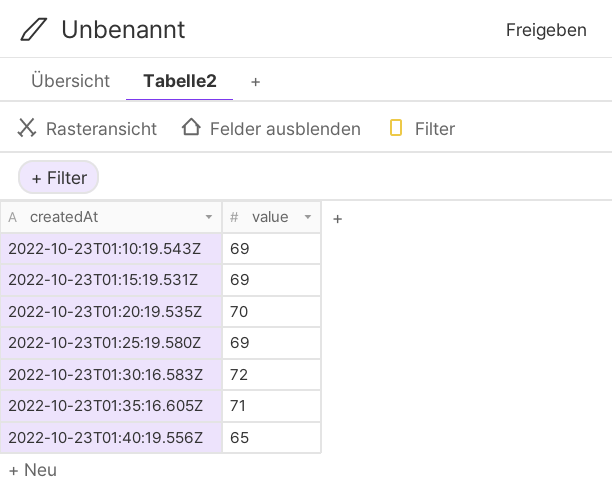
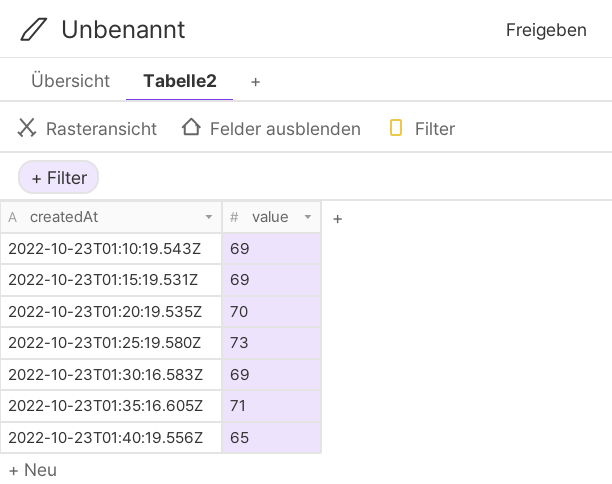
2022-10-23T01:25:19.580Z | value: 69 -> 73
2022-10-23T01:30:16.583Z | value: 72 -> 69

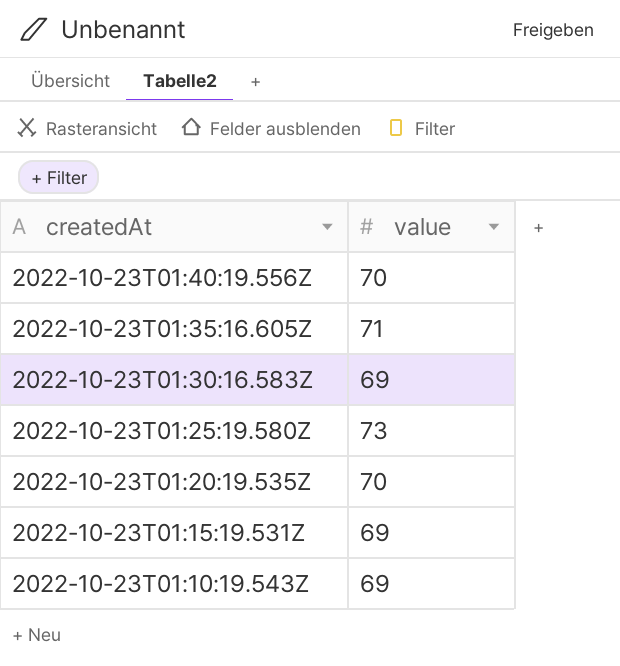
row order: createdAt ascending -> createdAt descending
2022-10-23T01:40:19.556Z | value: 65 -> 70

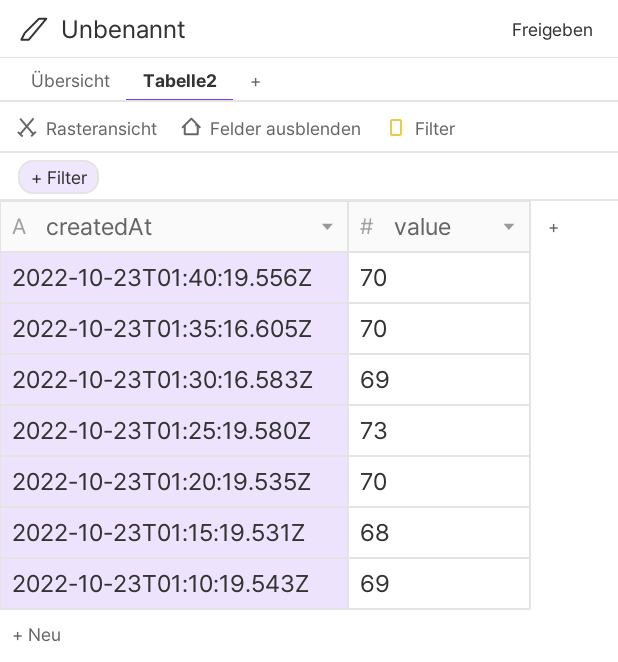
2022-10-23T01:35:16.605Z | value: 71 -> 70
2022-10-23T01:15:19.531Z | value: 69 -> 68

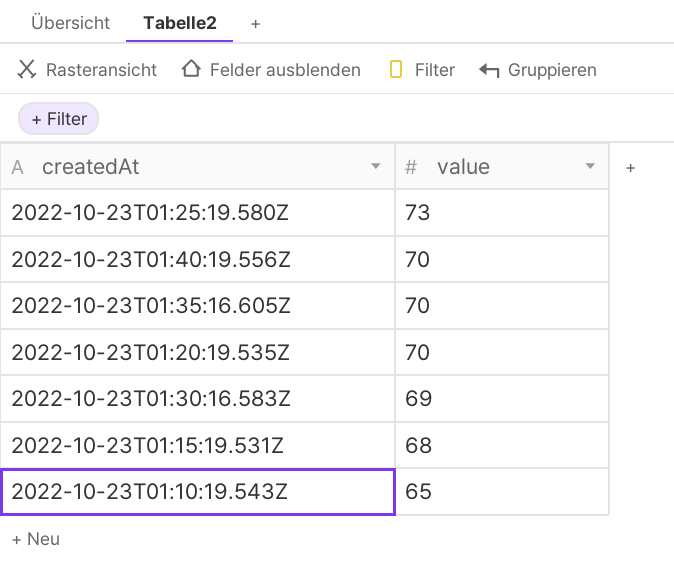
row order: createdAt descending -> value descending
2022-10-23T01:10:19.543Z | value: 69 -> 65

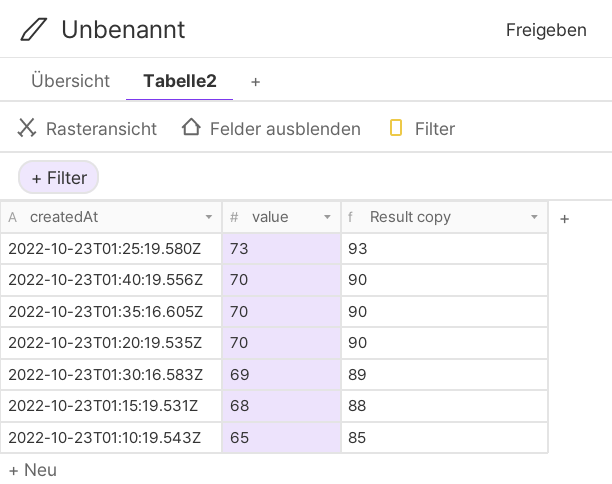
column Result copy | formula: none -> [value] + 20

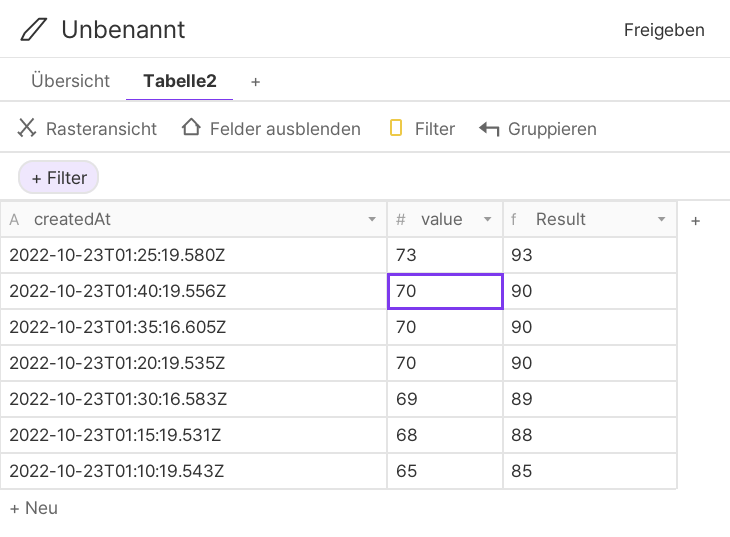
column name: Result copy -> Result

